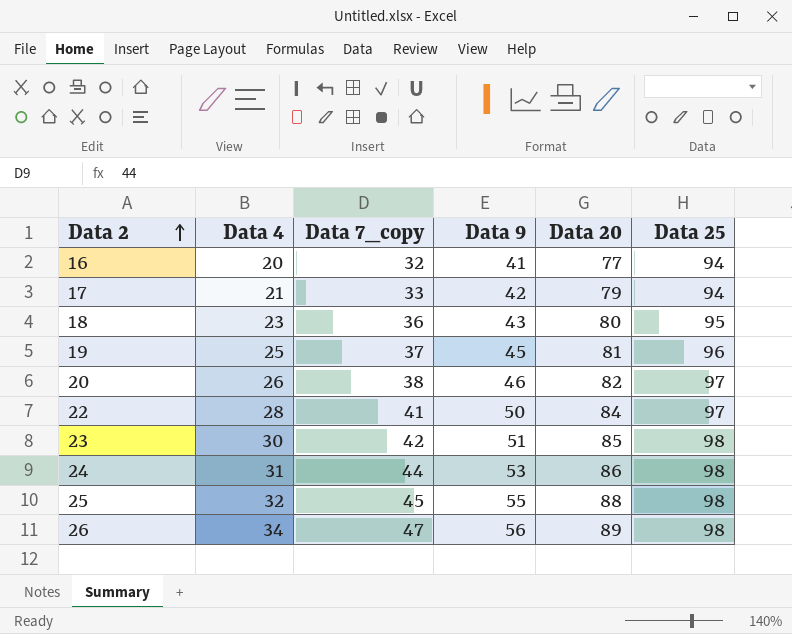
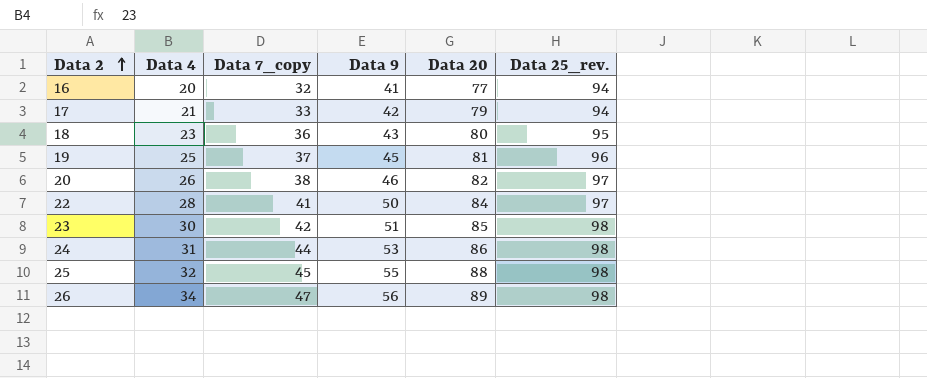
column name: Data 25 -> Data 25_rev.

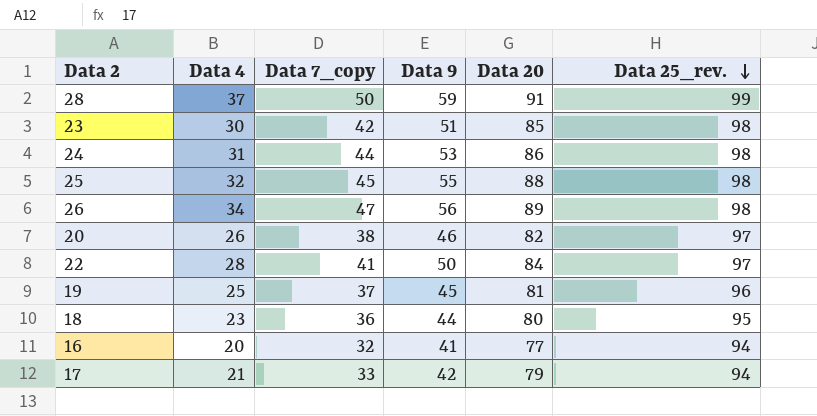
row order: Data 2 ascending -> Data 25_rev. descending
row 28: none -> 37 | 50 | 59 | 91 | 99
18 | Data 9: 43 -> 44

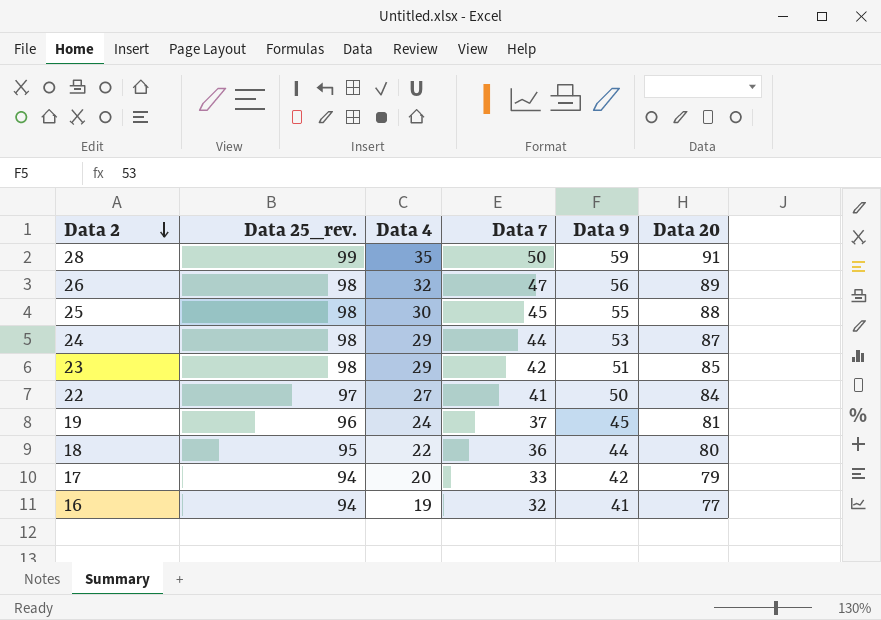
row order: Data 25_rev. descending -> Data 2 descending
column Data 25_rev. | position: 6 -> 2
column name: Data 7_copy -> Data 7
row 20: 26 | 38 | 46 | 82 | 97 -> none
28 | Data 4: 37 -> 35
26 | Data 4: 34 -> 32
25 | Data 4: 32 -> 30
24 | Data 4: 31 -> 29
24 | Data 20: 86 -> 87
23 | Data 4: 30 -> 29
22 | Data 4: 28 -> 27
19 | Data 4: 25 -> 24
18 | Data 4: 23 -> 22
17 | Data 4: 21 -> 20
16 | Data 4: 20 -> 19

